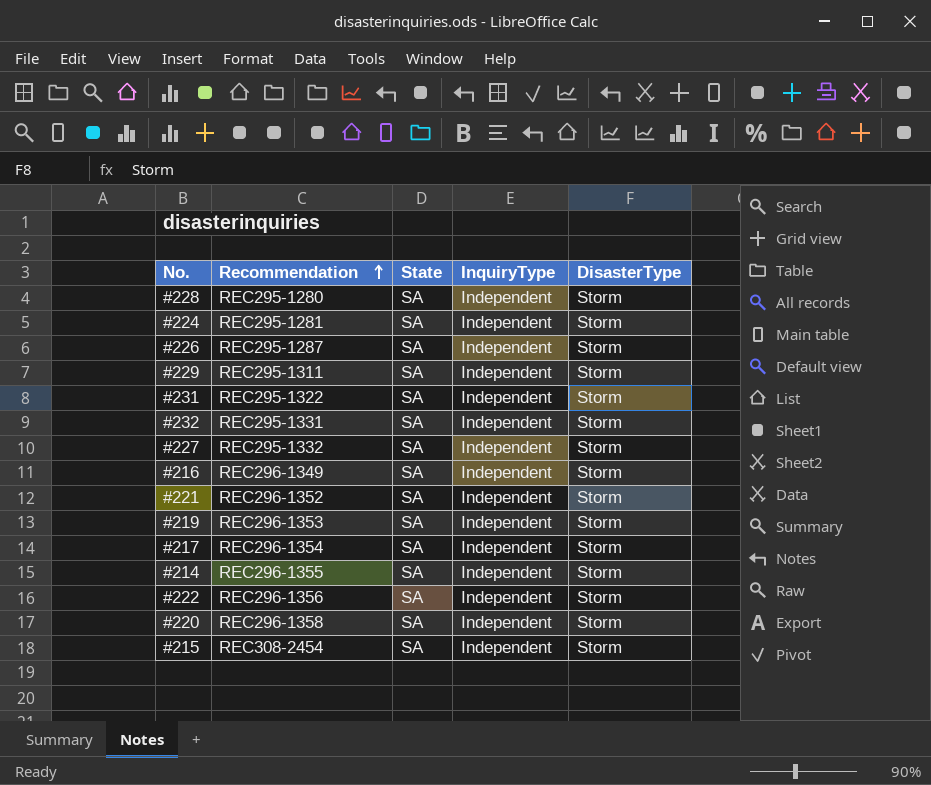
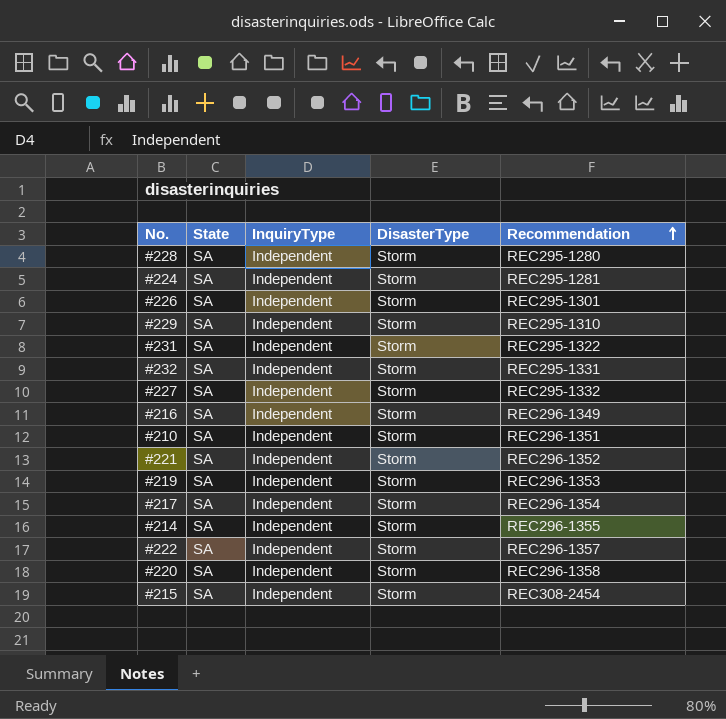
column Recommendation | position: 2 -> 5
#226 | Recommendation: REC295-1287 -> REC295-1301
#229 | Recommendation: REC295-1311 -> REC295-1310
row #210: none -> SA | Independent | Storm | REC296-1351
#222 | Recommendation: REC296-1356 -> REC296-1357

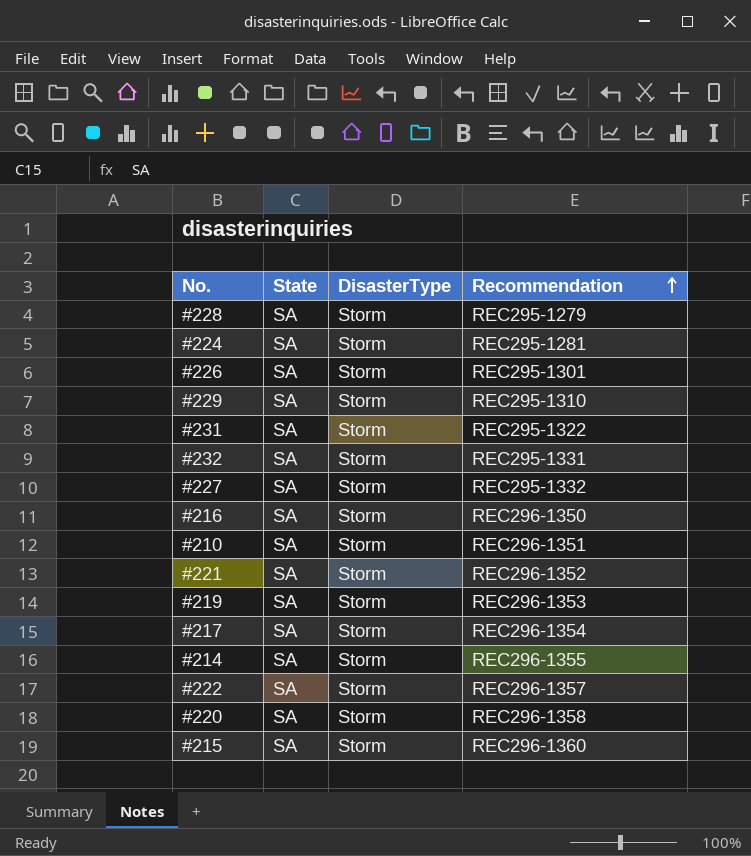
column InquiryType | position: 3 -> none
#228 | Recommendation: REC295-1280 -> REC295-1279
#216 | Recommendation: REC296-1349 -> REC296-1350
#215 | Recommendation: REC308-2454 -> REC296-1360

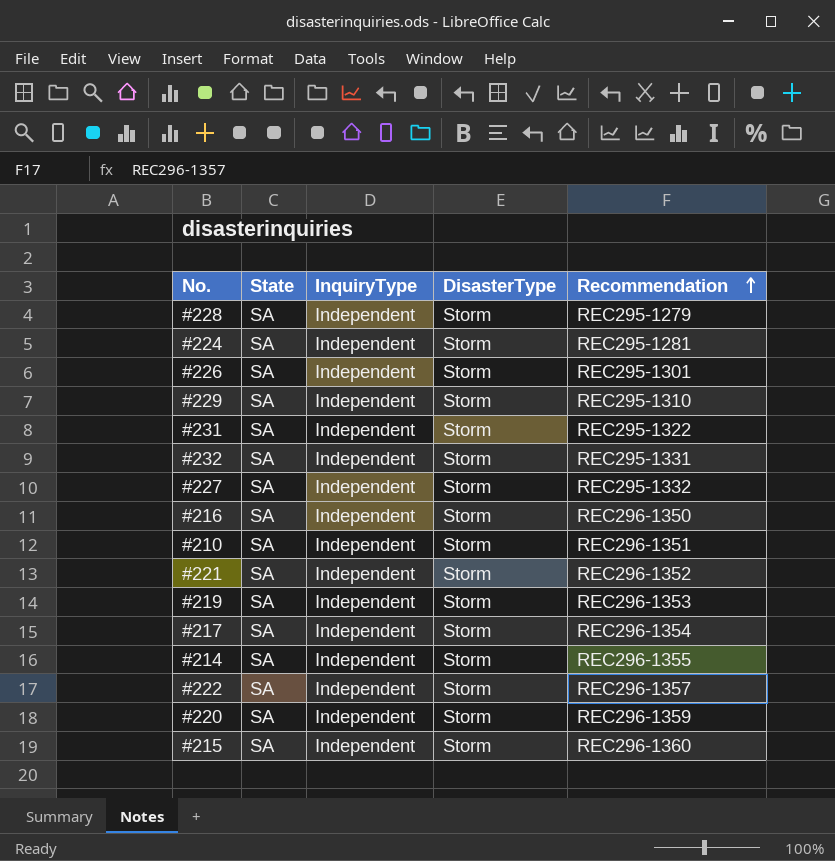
column InquiryType | position: none -> 3
#220 | Recommendation: REC296-1358 -> REC296-1359

